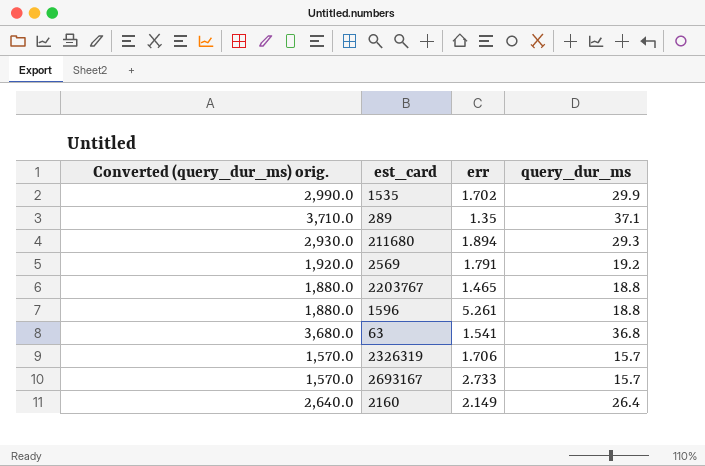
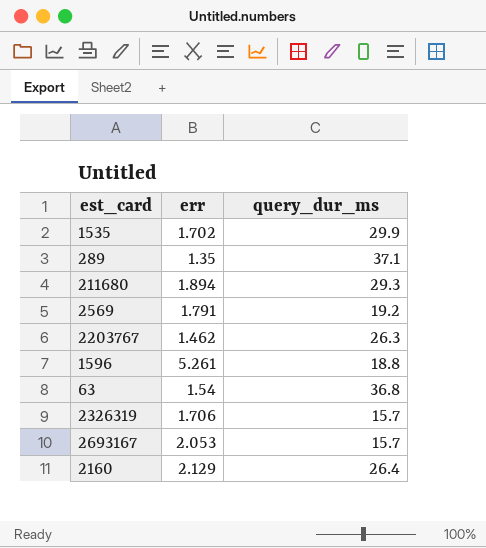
column Converted (query_dur_ms) orig. | formula: [query_dur_ms] * 100 -> none
2203767 | err: 1.465 -> 1.462
2203767 | query_dur_ms: 18.8 -> 26.3
63 | err: 1.541 -> 1.54
2693167 | err: 2.733 -> 2.053
2160 | err: 2.149 -> 2.129

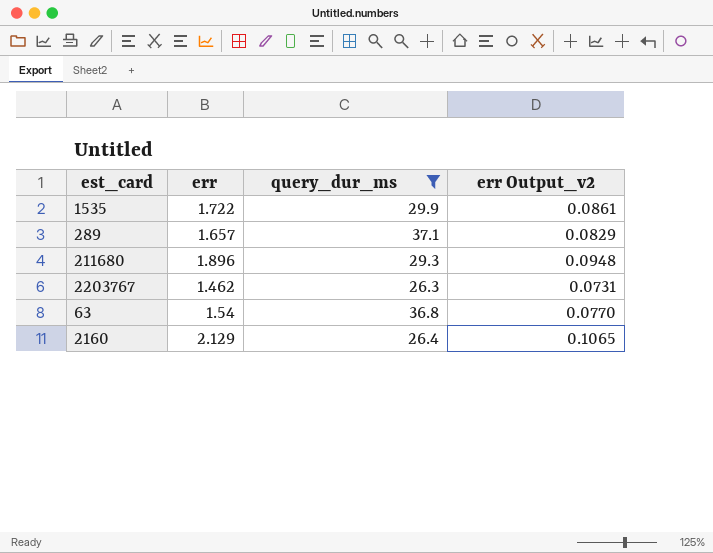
filter: none -> query_dur_ms >= 26.3
column err Output_v2 | formula: none -> [err] * 0.05
1535 | err: 1.702 -> 1.722
289 | err: 1.35 -> 1.657
211680 | err: 1.894 -> 1.896

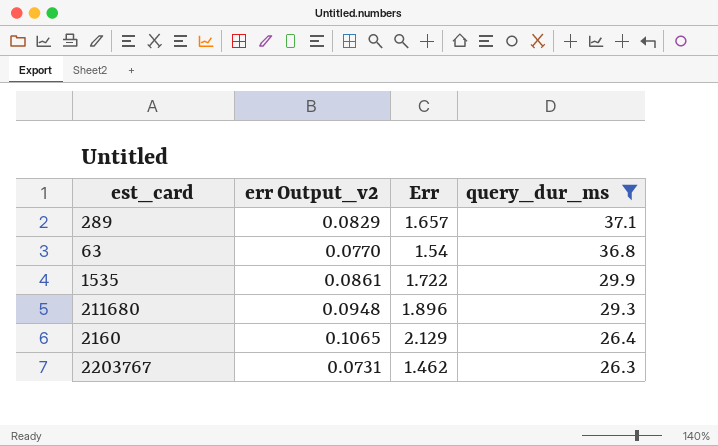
row order: none -> query_dur_ms descending
column err Output_v2 | position: 4 -> 2
column name: err -> Err

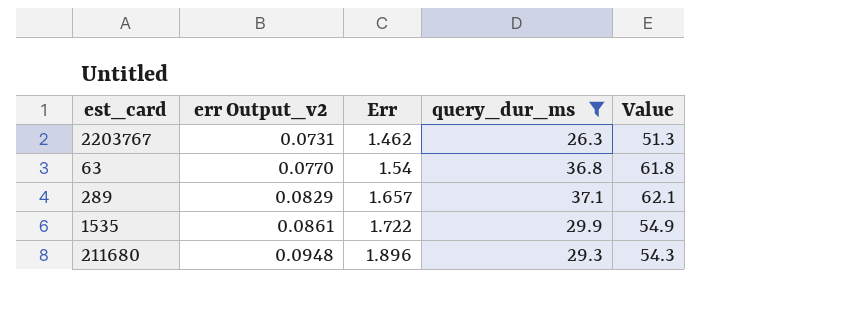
row order: query_dur_ms descending -> err Output_v2 ascending
column Value | formula: none -> [query_dur_ms] + 25
row 2160: 0.1065 | 2.129 | 26.4 -> none

